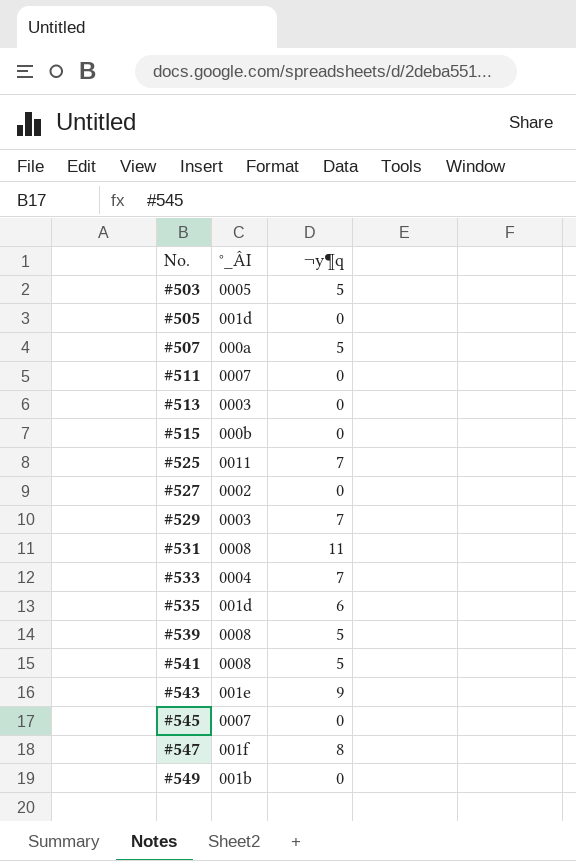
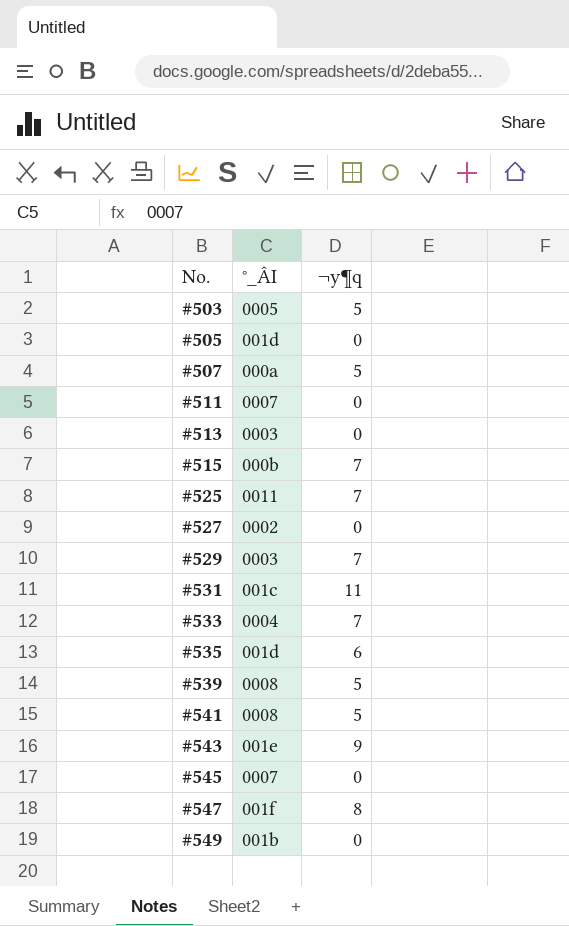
#515 | ¬y¶q: 0 -> 7
#531 | °_ÂI: 0008 -> 001c

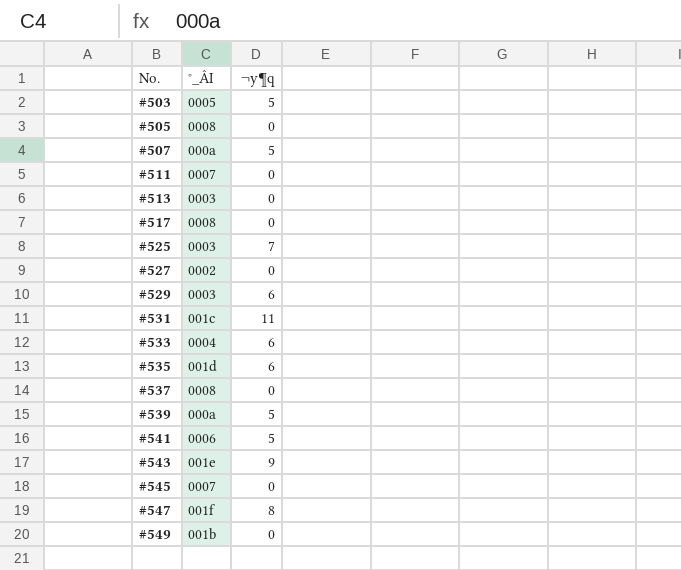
row #515: 000b | 7 -> none
#505 | °_ÂI: 001d -> 0008
row #517: none -> 0008 | 0
#525 | °_ÂI: 0011 -> 0003
#529 | ¬y¶q: 7 -> 6
#533 | ¬y¶q: 7 -> 6
row #537: none -> 0008 | 0
#539 | °_ÂI: 0008 -> 000a
#541 | °_ÂI: 0008 -> 0006

